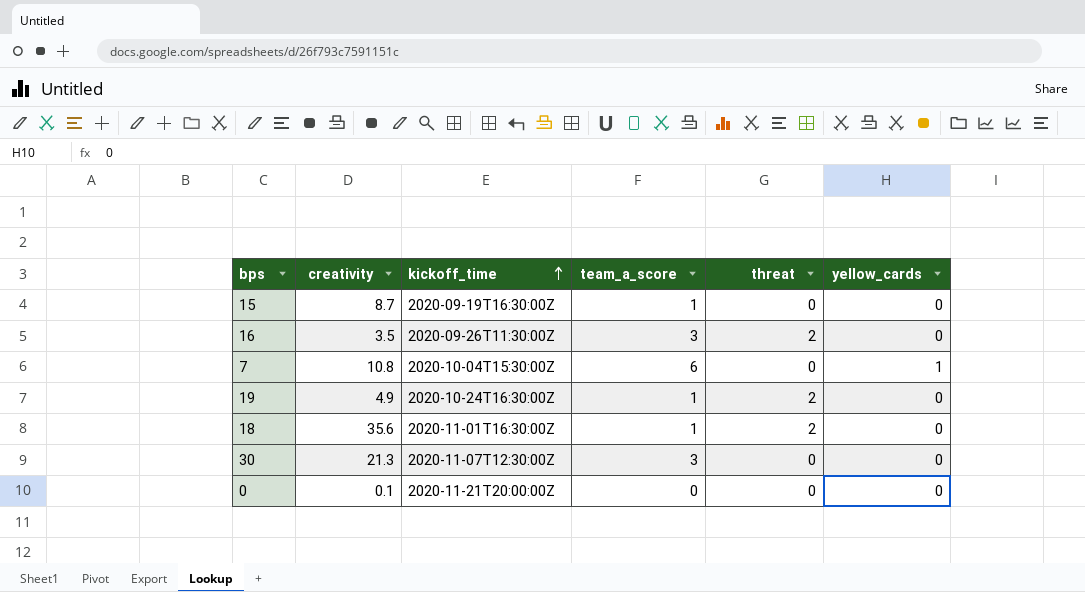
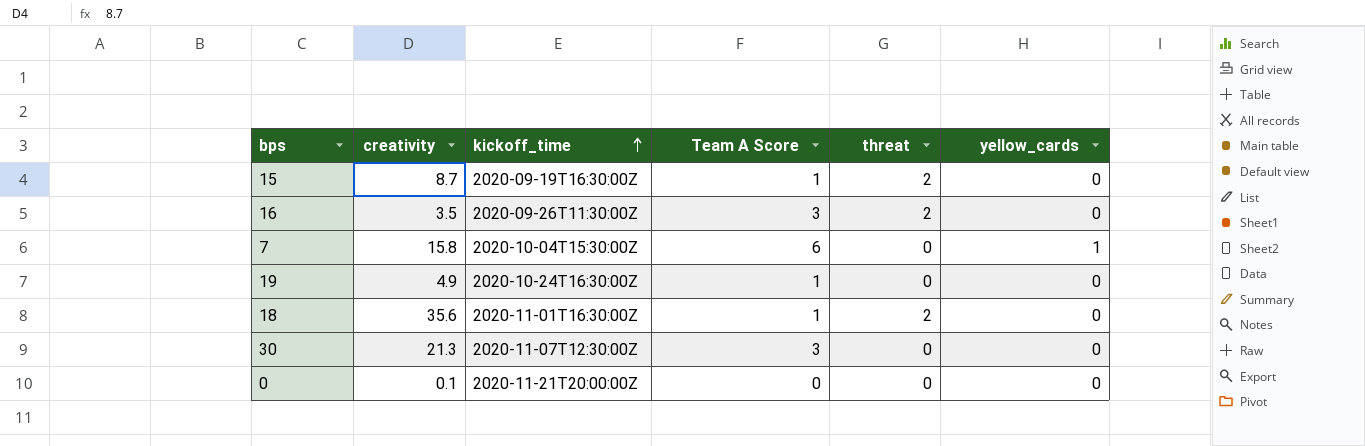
column name: team_a_score -> Team A Score
15 | threat: 0 -> 2
7 | creativity: 10.8 -> 15.8
19 | threat: 2 -> 0

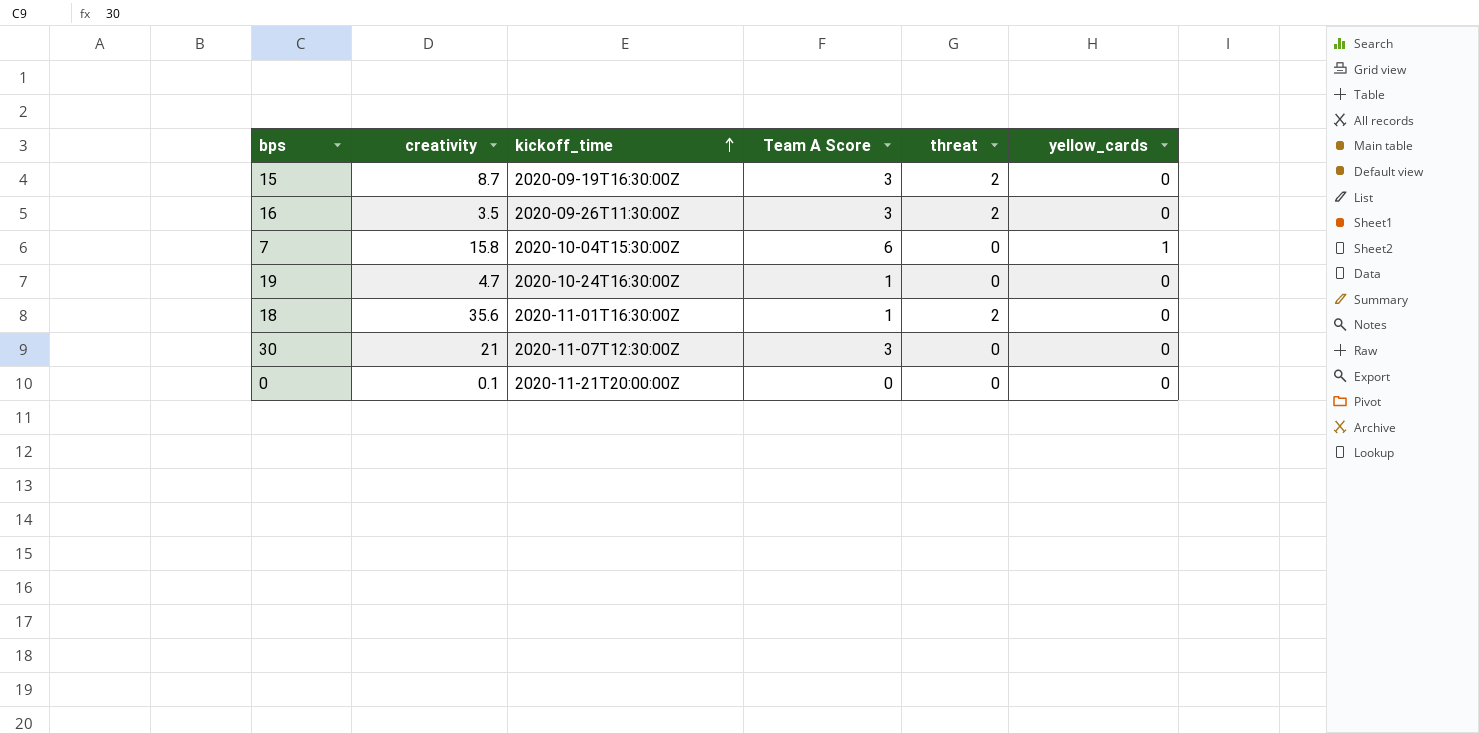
15 | Team A Score: 1 -> 3
19 | creativity: 4.9 -> 4.7
30 | creativity: 21.3 -> 21

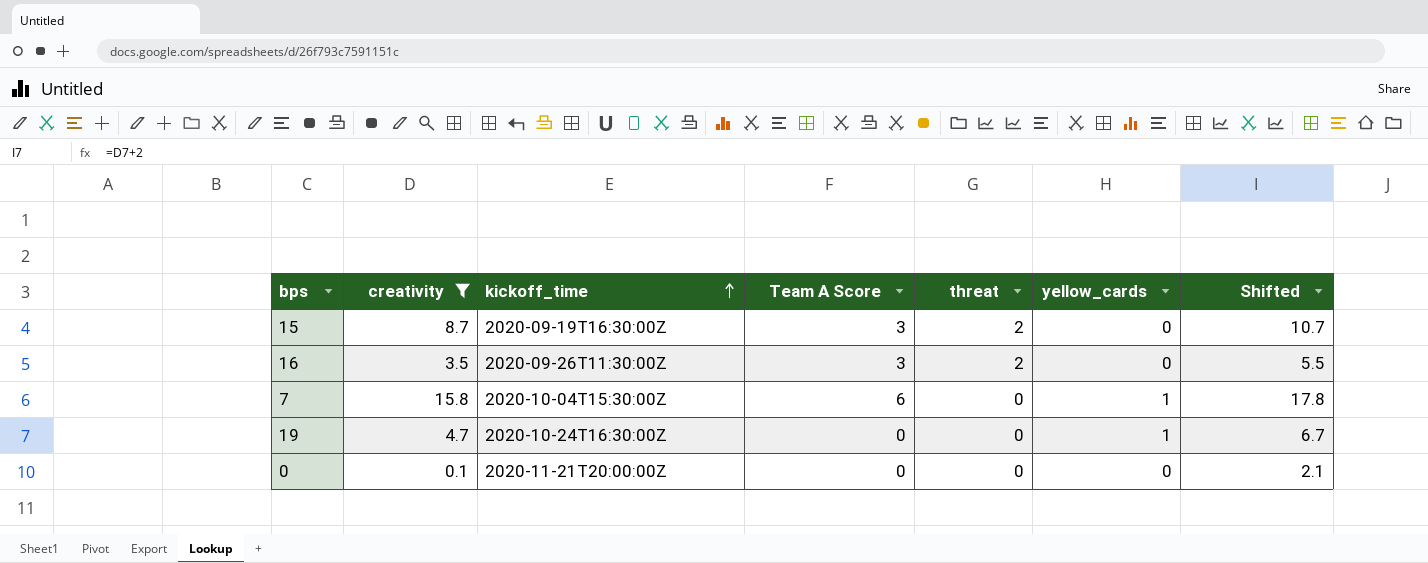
filter: none -> creativity <= 15.8
column Shifted | formula: none -> [creativity] + 2
19 | Team A Score: 1 -> 0
19 | yellow_cards: 0 -> 1

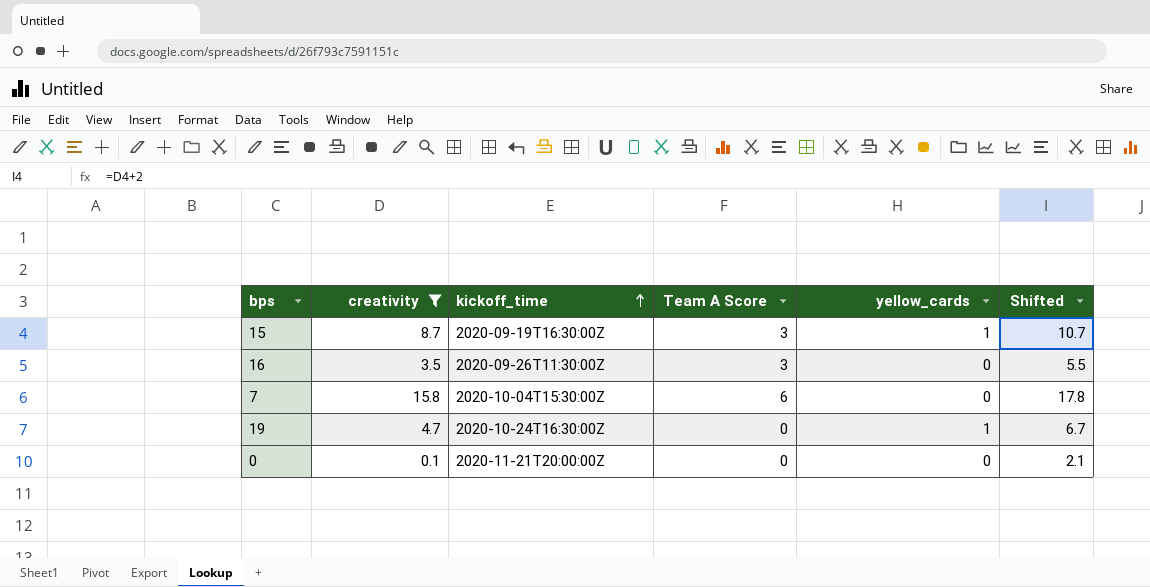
column threat | position: 5 -> none
15 | yellow_cards: 0 -> 1
7 | yellow_cards: 1 -> 0

